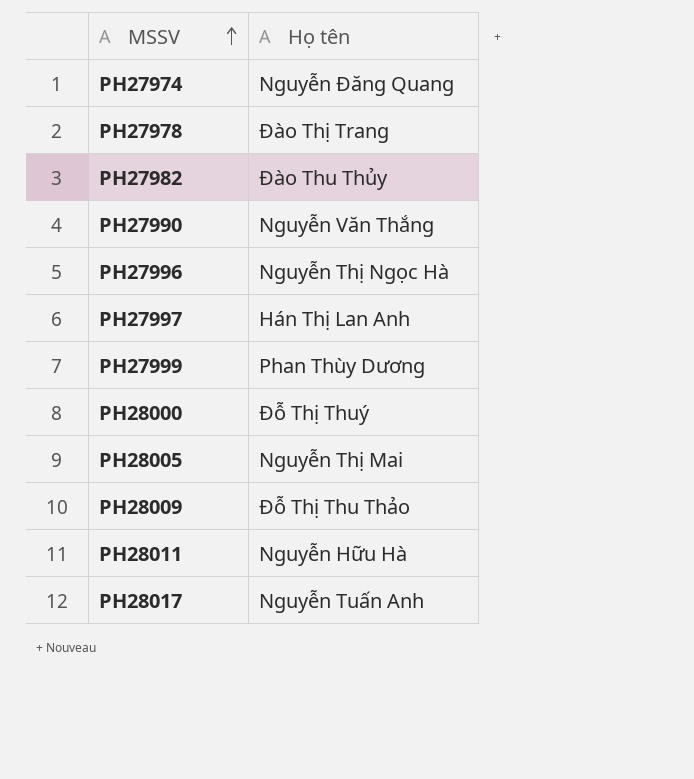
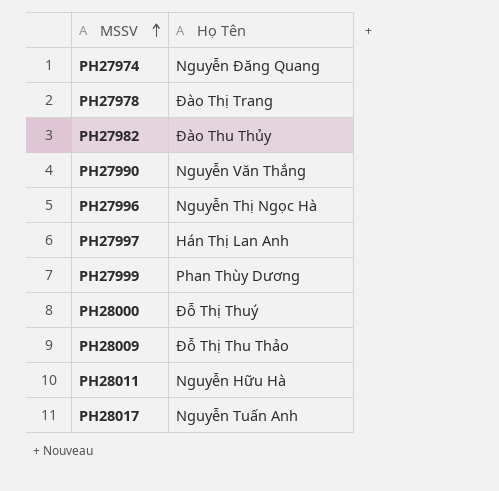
column name: Họ tên -> Họ Tên
row PH28005: Nguyễn Thị Mai -> none

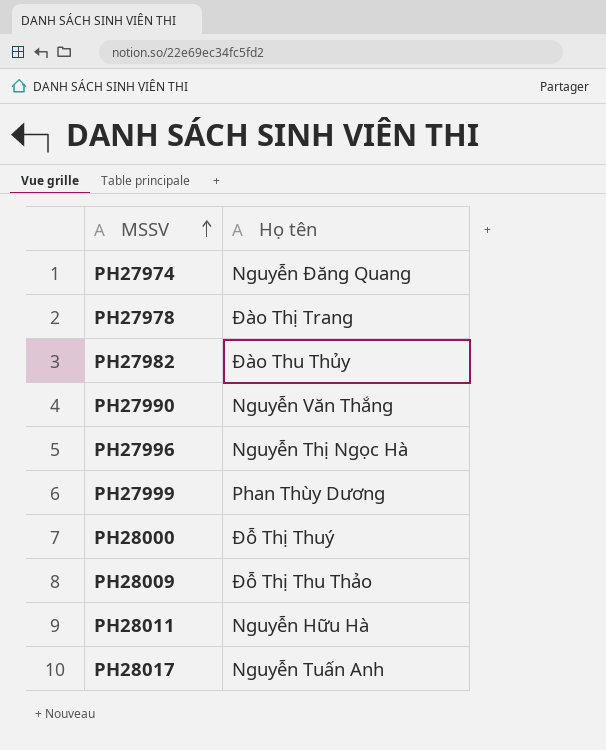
column name: Họ Tên -> Họ tên
row PH27997: Hán Thị Lan Anh -> none

